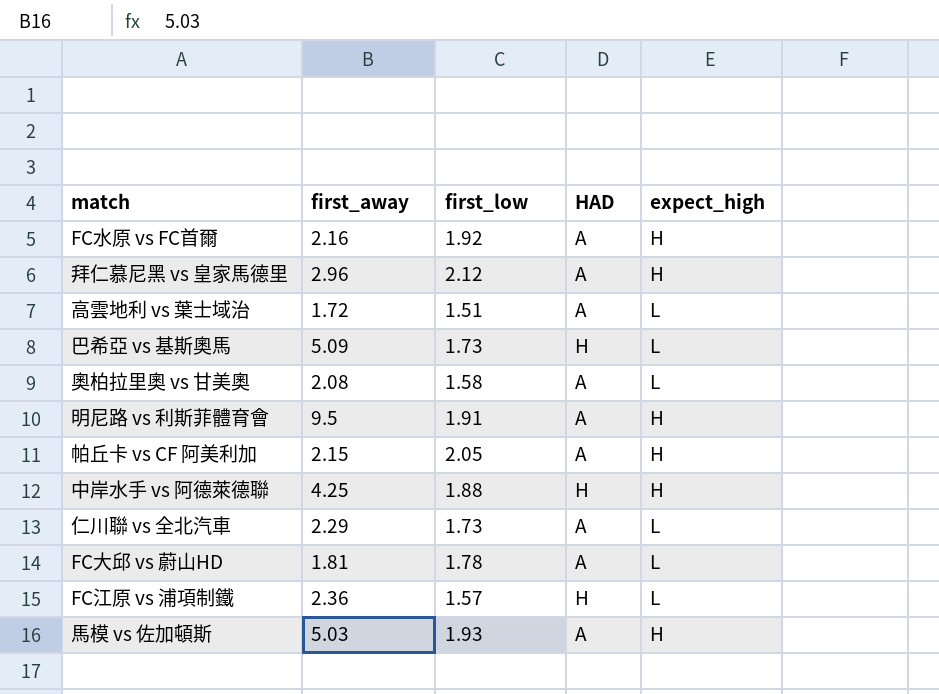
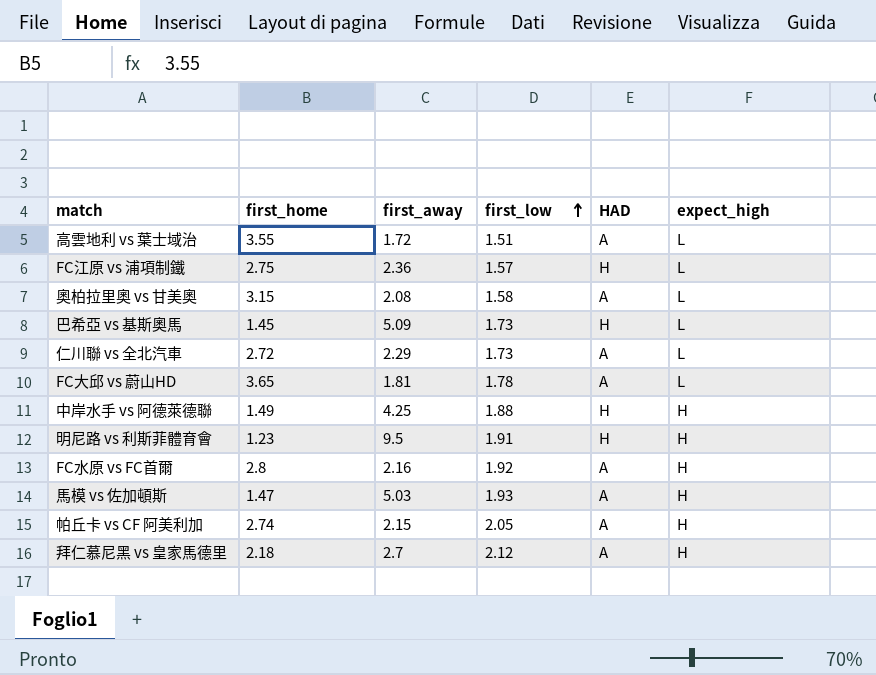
row order: none -> first_low ascending
column first_home | position: none -> 2
明尼路 vs 利斯菲體育會 | HAD: A -> H
拜仁慕尼黑 vs 皇家馬德里 | first_away: 2.96 -> 2.7

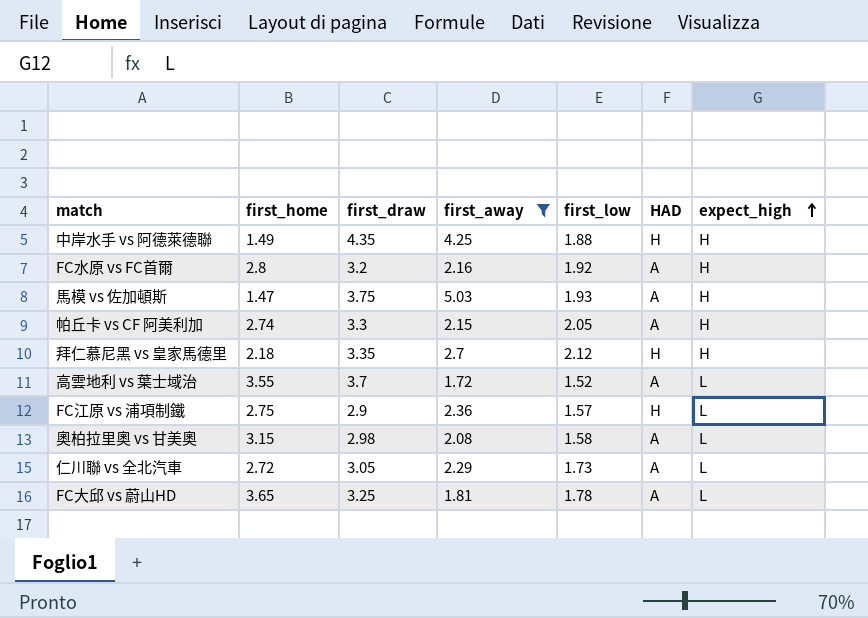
filter: none -> first_away <= 5.03
row order: first_low ascending -> expect_high ascending
column first_draw | position: none -> 3
拜仁慕尼黑 vs 皇家馬德里 | HAD: A -> H
高雲地利 vs 葉士域治 | first_low: 1.51 -> 1.52

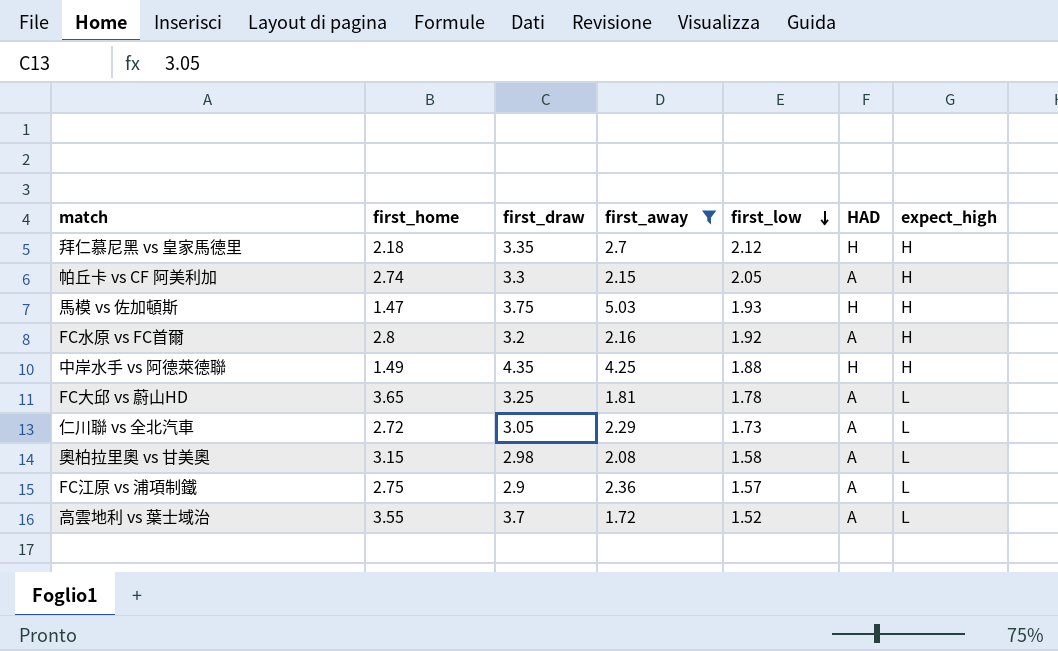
row order: expect_high ascending -> first_low descending
馬模 vs 佐加頓斯 | HAD: A -> H
FC江原 vs 浦項制鐵 | HAD: H -> A

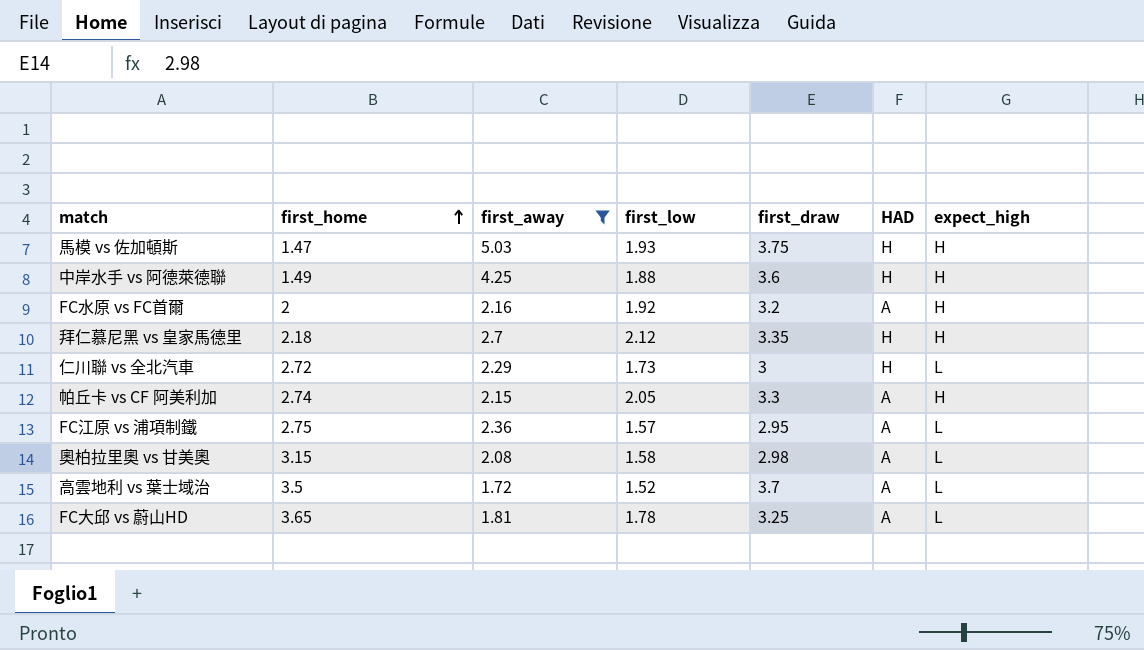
row order: first_low descending -> first_home ascending
column first_draw | position: 3 -> 5
中岸水手 vs 阿德萊德聯 | first_draw: 4.35 -> 3.6
FC水原 vs FC首爾 | first_home: 2.8 -> 2
仁川聯 vs 全北汽車 | first_draw: 3.05 -> 3
仁川聯 vs 全北汽車 | HAD: A -> H
FC江原 vs 浦項制鐵 | first_draw: 2.9 -> 2.95
高雲地利 vs 葉士域治 | first_home: 3.55 -> 3.5

